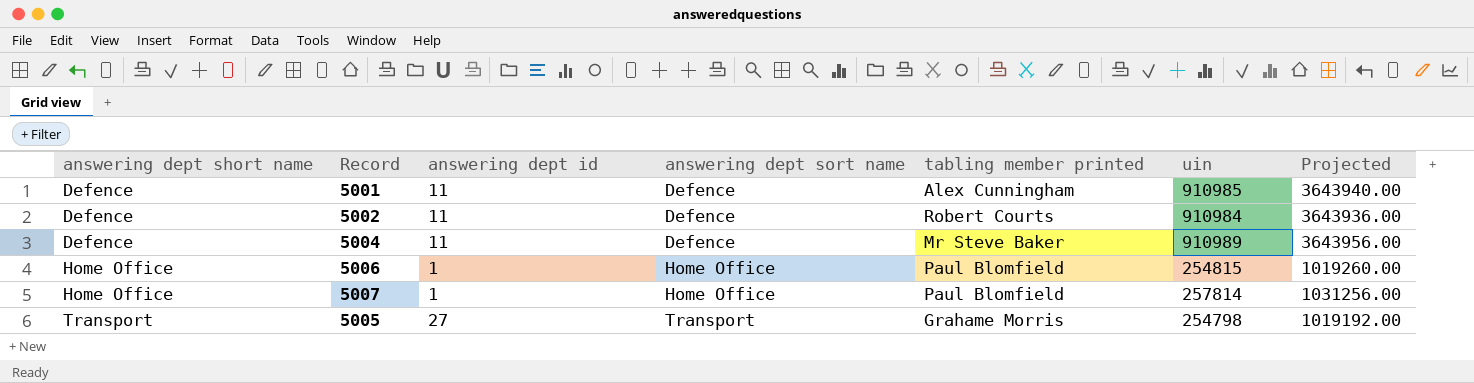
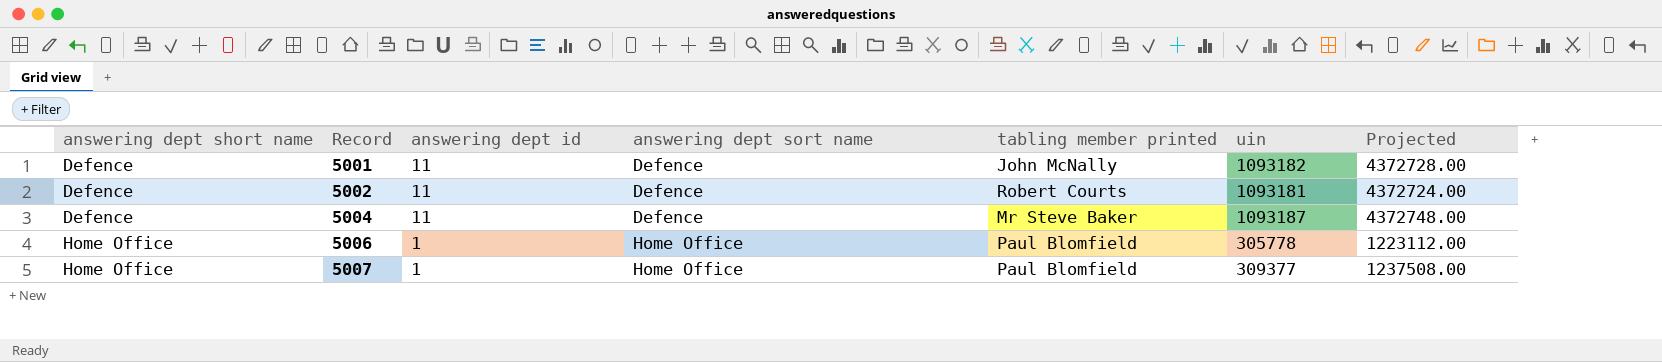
row 5005: Transport | 27 | Transport | Grahame Morris | 254798 | 1019192.00 -> none
5001 | tabling member printed: Alex Cunningham -> John McNally
5001 | uin: 910985 -> 1093182
5001 | Projected: 3643940.00 -> 4372728.00
5002 | uin: 910984 -> 1093181
5002 | Projected: 3643936.00 -> 4372724.00
5004 | uin: 910989 -> 1093187
5004 | Projected: 3643956.00 -> 4372748.00
5006 | uin: 254815 -> 305778
5006 | Projected: 1019260.00 -> 1223112.00
5007 | uin: 257814 -> 309377
5007 | Projected: 1031256.00 -> 1237508.00

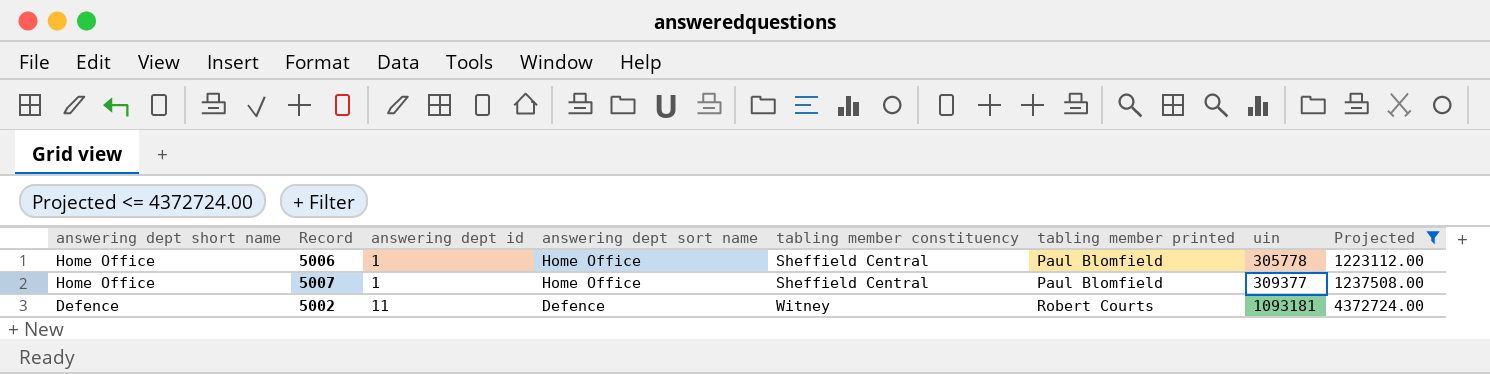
filter: none -> Projected <= 4372724.00
row order: answering dept short name ascending -> answering dept short name descending
column tabling member constituency | position: none -> 5

